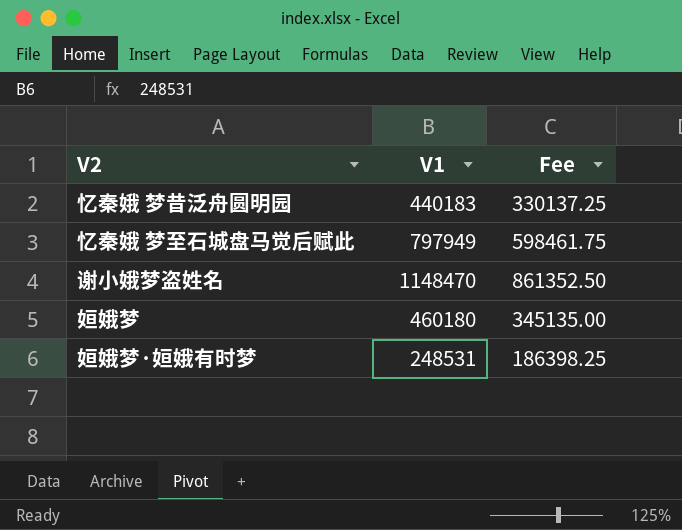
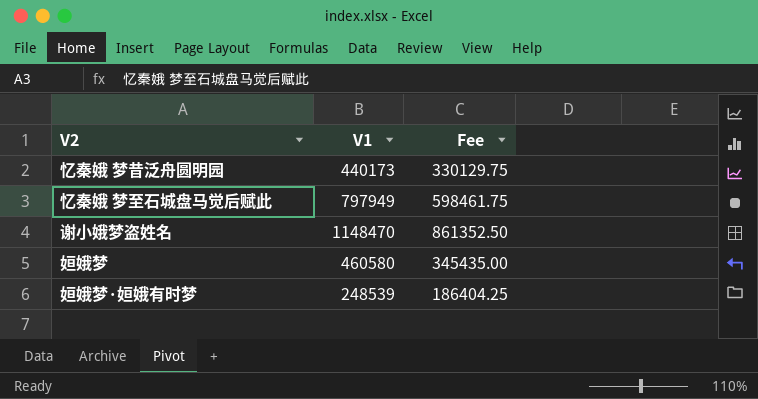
忆秦娥 梦昔泛舟圆明园 | V1: 440183 -> 440173
忆秦娥 梦昔泛舟圆明园 | Fee: 330137.25 -> 330129.75
姮娥梦 | V1: 460180 -> 460580
姮娥梦 | Fee: 345135.00 -> 345435.00
姮娥梦·姮娥有时梦 | V1: 248531 -> 248539
姮娥梦·姮娥有时梦 | Fee: 186398.25 -> 186404.25

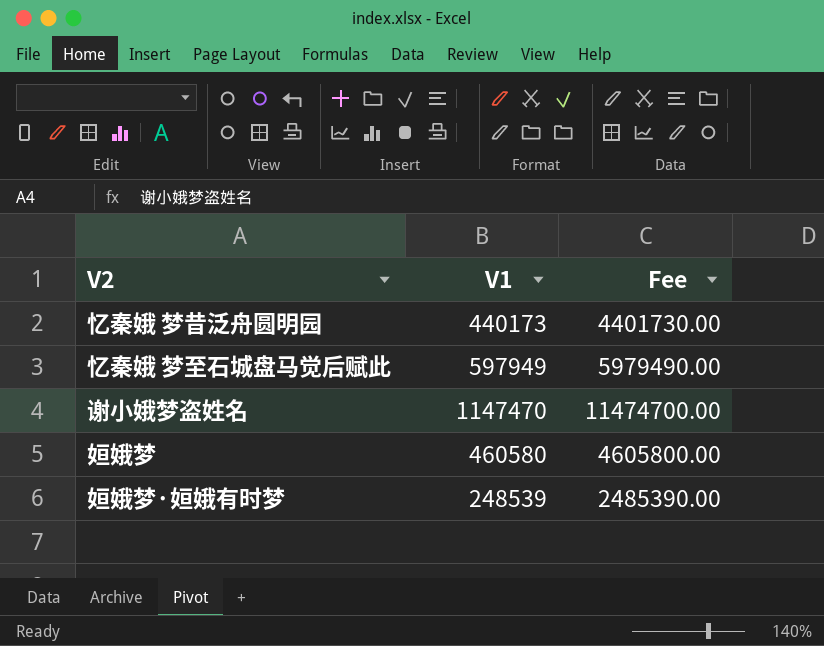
column Fee | formula: [V1] * 0.75 -> [V1] * 10
忆秦娥 梦至石城盘马觉后赋此 | V1: 797949 -> 597949
谢小娥梦盗姓名 | V1: 1148470 -> 1147470

